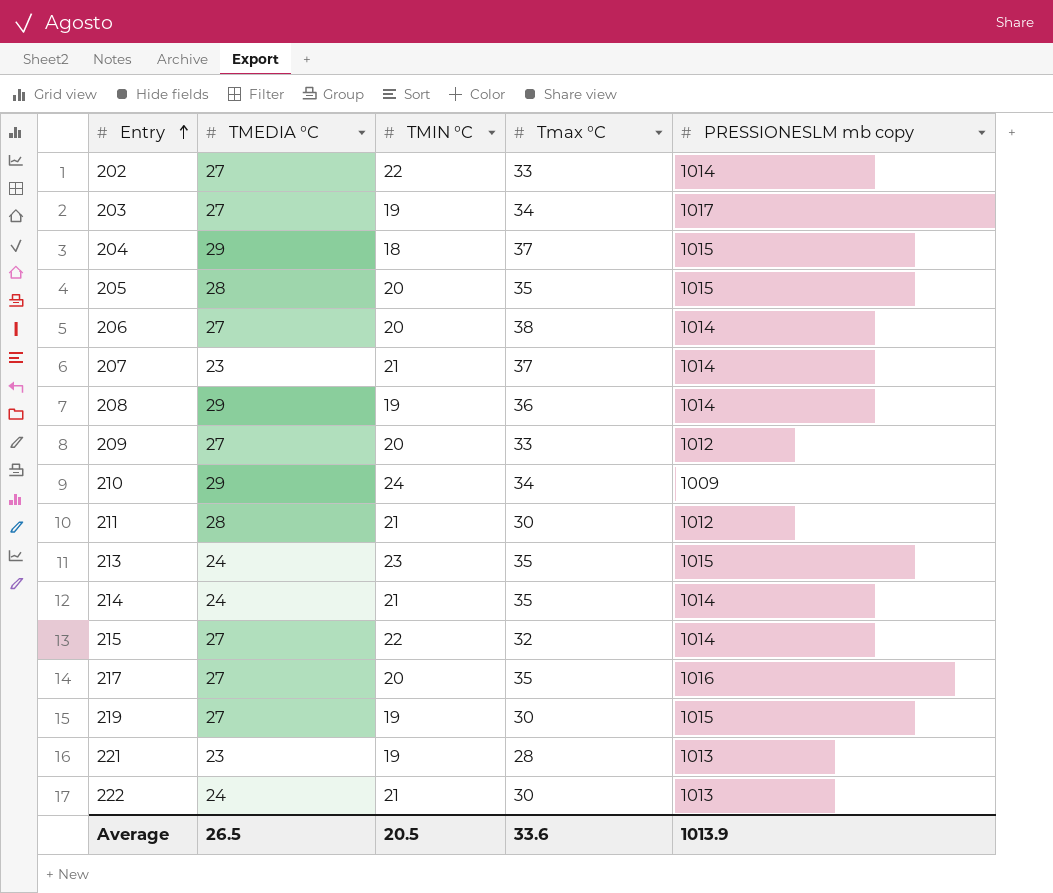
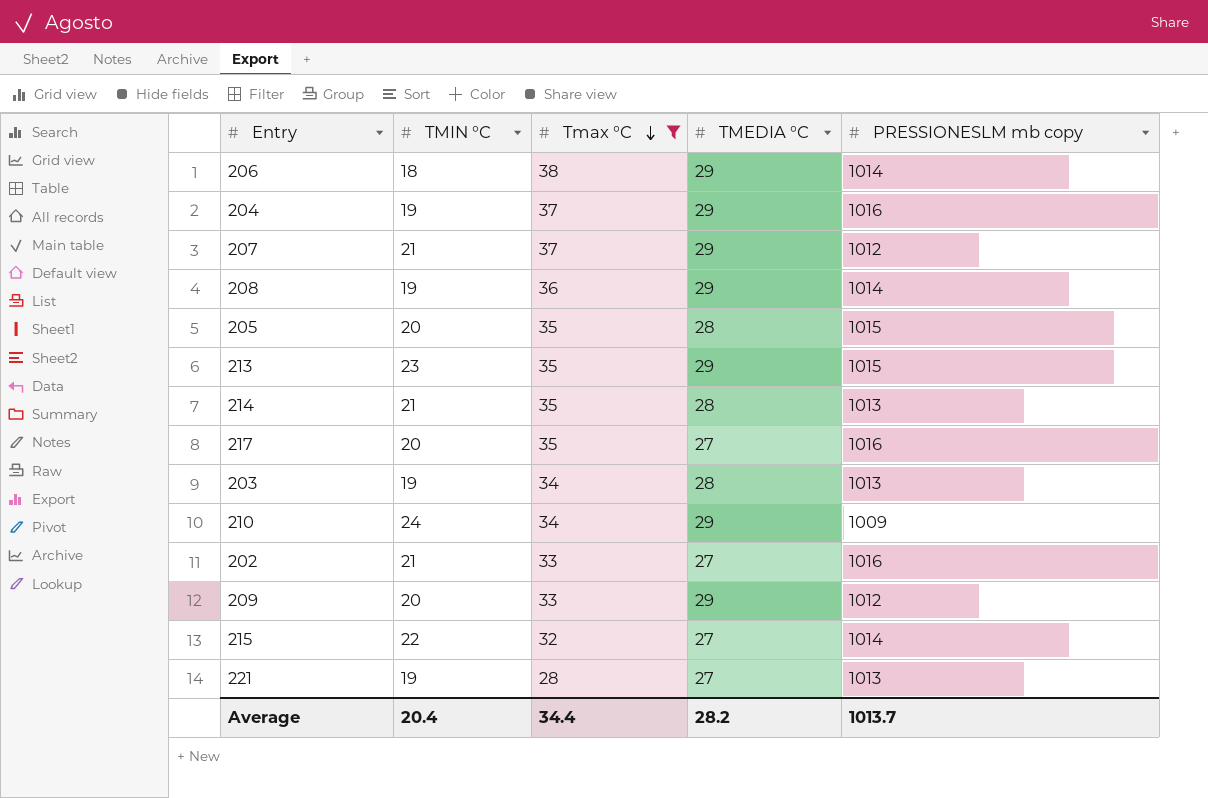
filter: none -> Tmax °C != 30
row order: Entry ascending -> Tmax °C descending
column TMEDIA °C | position: 2 -> 4
206 | TMIN °C: 20 -> 18
206 | TMEDIA °C: 27 -> 29
204 | TMIN °C: 18 -> 19
204 | PRESSIONESLM mb copy: 1015 -> 1016
207 | TMEDIA °C: 23 -> 29
207 | PRESSIONESLM mb copy: 1014 -> 1012
213 | TMEDIA °C: 24 -> 29
214 | TMEDIA °C: 24 -> 28
214 | PRESSIONESLM mb copy: 1014 -> 1013
203 | TMEDIA °C: 27 -> 28
203 | PRESSIONESLM mb copy: 1017 -> 1013
202 | TMIN °C: 22 -> 21
202 | PRESSIONESLM mb copy: 1014 -> 1016
209 | TMEDIA °C: 27 -> 29
221 | TMEDIA °C: 23 -> 27
Average | TMIN °C: 20.5 -> 20.4
Average | Tmax °C: 33.6 -> 34.4
Average | TMEDIA °C: 26.5 -> 28.2
Average | PRESSIONESLM mb copy: 1013.9 -> 1013.7

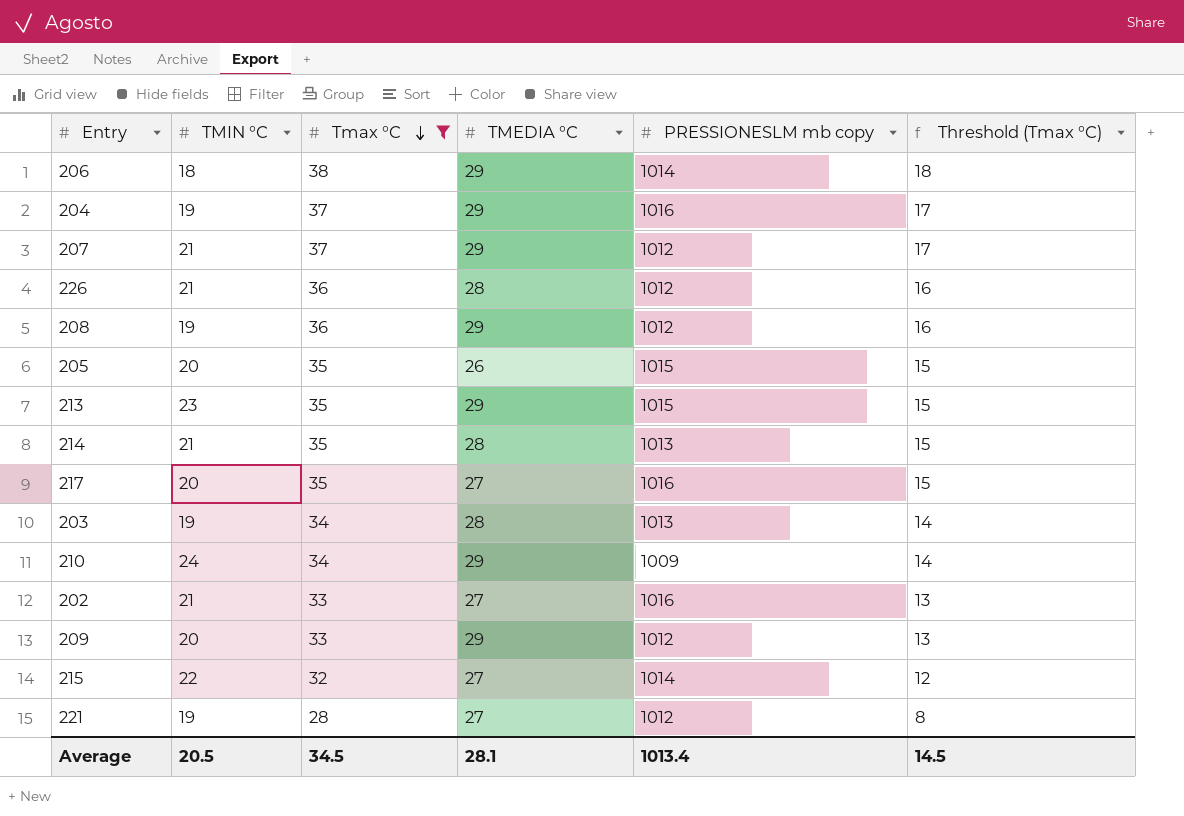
column Threshold (Tmax °C) | formula: none -> [Tmax °C] - 20
row 226: none -> 21 | 36 | 28 | 1012 | 16
208 | PRESSIONESLM mb copy: 1014 -> 1012
205 | TMEDIA °C: 28 -> 26
221 | PRESSIONESLM mb copy: 1013 -> 1012
Average | TMIN °C: 20.4 -> 20.5
Average | Tmax °C: 34.4 -> 34.5
Average | TMEDIA °C: 28.2 -> 28.1
Average | PRESSIONESLM mb copy: 1013.7 -> 1013.4

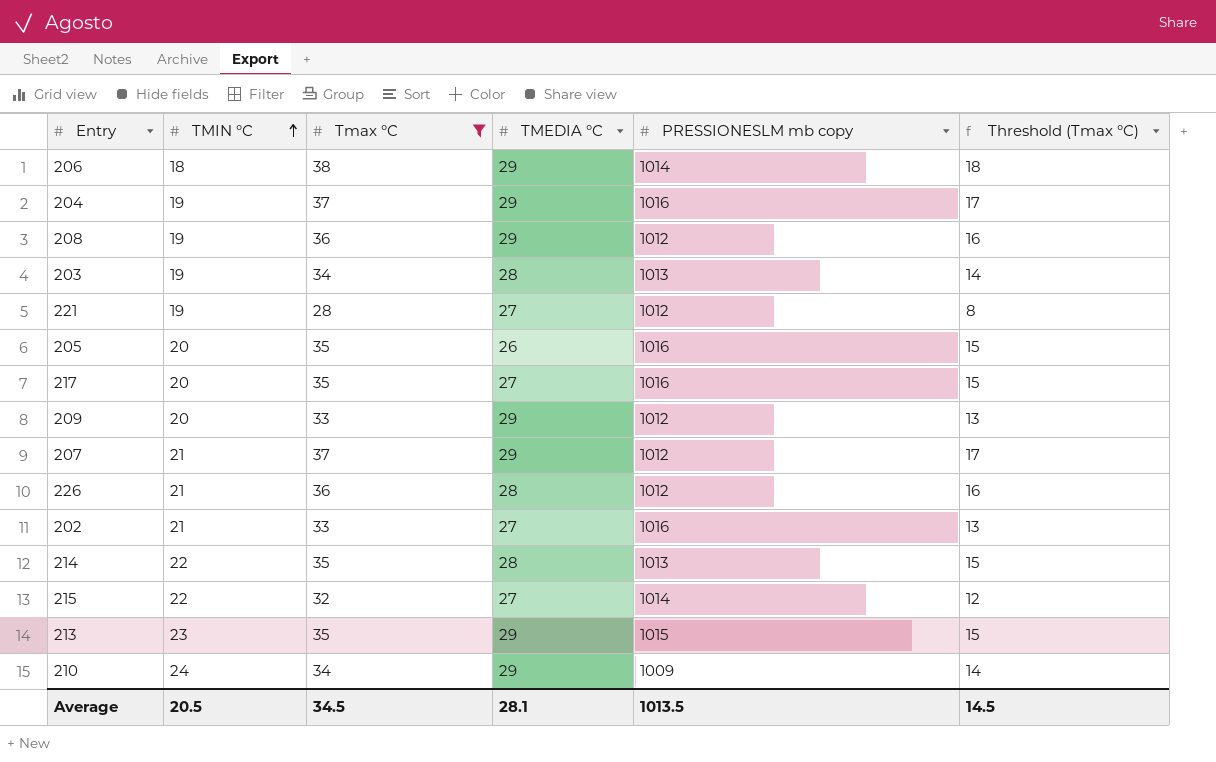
row order: Tmax °C descending -> TMIN °C ascending
205 | PRESSIONESLM mb copy: 1015 -> 1016
214 | TMIN °C: 21 -> 22
Average | PRESSIONESLM mb copy: 1013.4 -> 1013.5

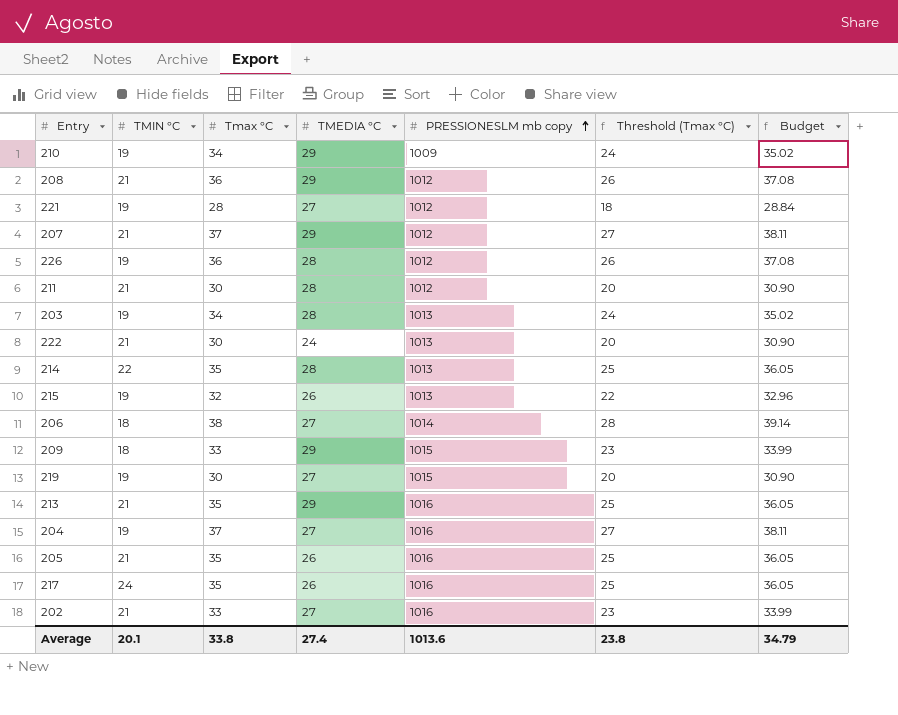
filter: Tmax °C != 30 -> none
row order: TMIN °C ascending -> PRESSIONESLM mb copy ascending
column Threshold (Tmax °C) | formula: [Tmax °C] - 20 -> [Tmax °C] - 10
column Budget | formula: none -> [Tmax °C] * 1.03
210 | TMIN °C: 24 -> 19
208 | TMIN °C: 19 -> 21
226 | TMIN °C: 21 -> 19
215 | TMIN °C: 22 -> 19
215 | TMEDIA °C: 27 -> 26
215 | PRESSIONESLM mb copy: 1014 -> 1013
206 | TMEDIA °C: 29 -> 27
209 | TMIN °C: 20 -> 18
209 | PRESSIONESLM mb copy: 1012 -> 1015
213 | TMIN °C: 23 -> 21
213 | PRESSIONESLM mb copy: 1015 -> 1016
204 | TMEDIA °C: 29 -> 27
205 | TMIN °C: 20 -> 21
217 | TMIN °C: 20 -> 24
217 | TMEDIA °C: 27 -> 26
Average | TMIN °C: 20.5 -> 20.1
Average | Tmax °C: 34.5 -> 33.8
Average | TMEDIA °C: 28.1 -> 27.4
Average | PRESSIONESLM mb copy: 1013.5 -> 1013.6
Average | Threshold (Tmax °C): 14.5 -> 23.8

